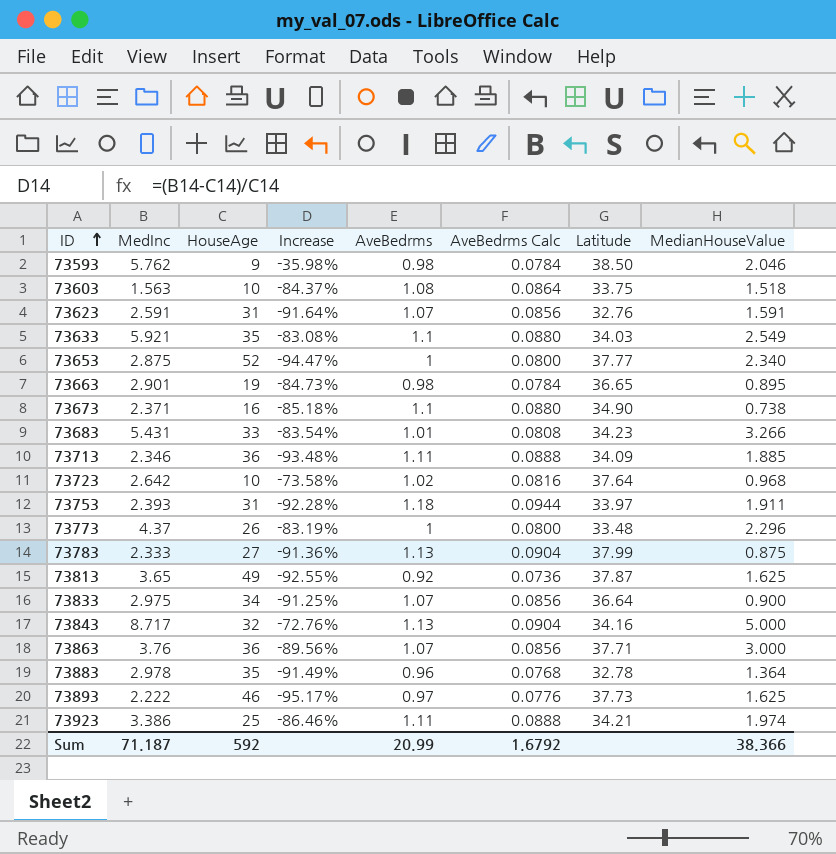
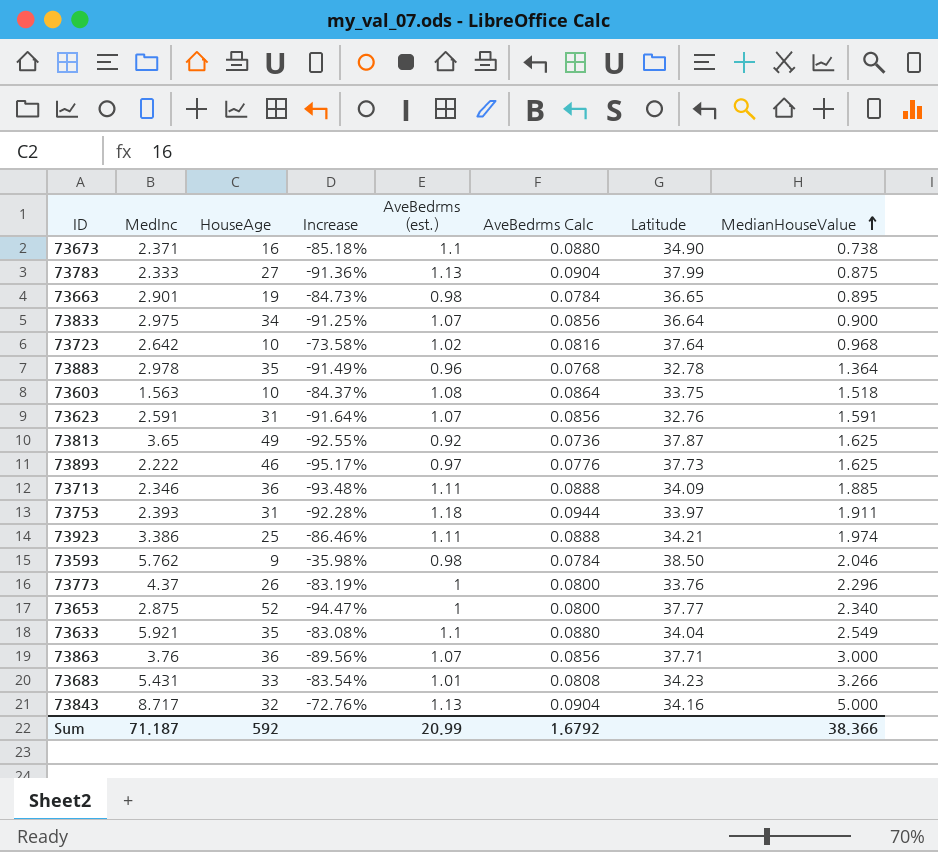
row order: ID ascending -> MedianHouseValue ascending
column name: AveBedrms -> AveBedrms (est.)
73773 | Latitude: 33.48 -> 33.76
73633 | Latitude: 34.03 -> 34.04

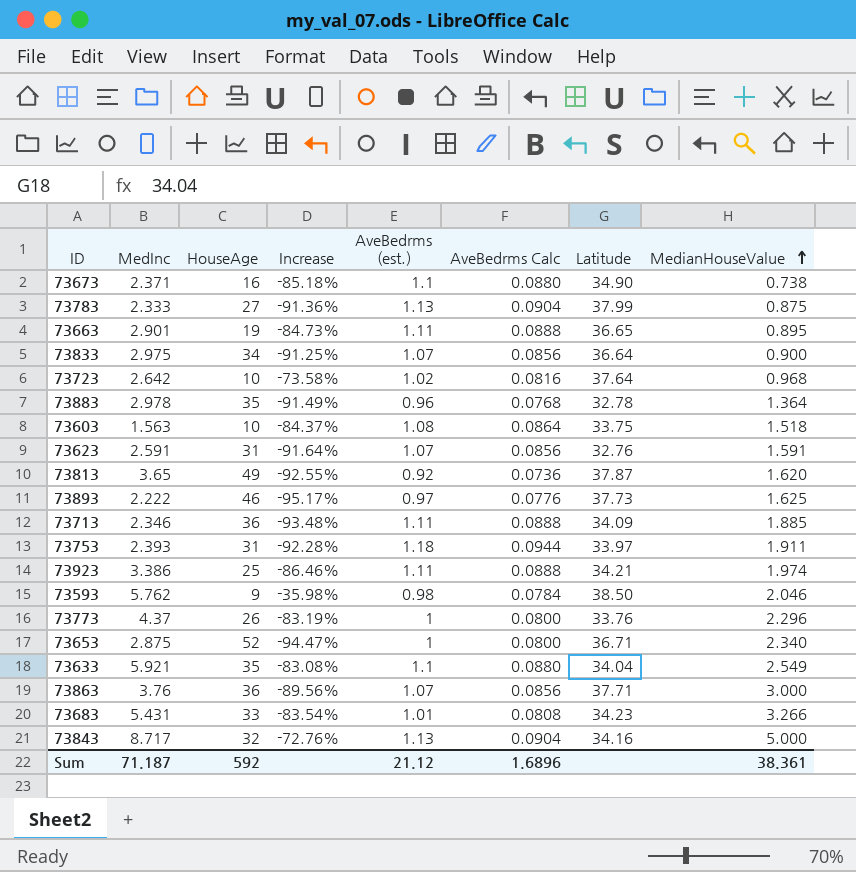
73663 | AveBedrms (est.): 0.98 -> 1.11
73663 | AveBedrms Calc: 0.0784 -> 0.0888
73813 | MedianHouseValue: 1.625 -> 1.620
73653 | Latitude: 37.77 -> 36.71
Sum | AveBedrms (est.): 20.99 -> 21.12
Sum | AveBedrms Calc: 1.6792 -> 1.6896
Sum | MedianHouseValue: 38.366 -> 38.361

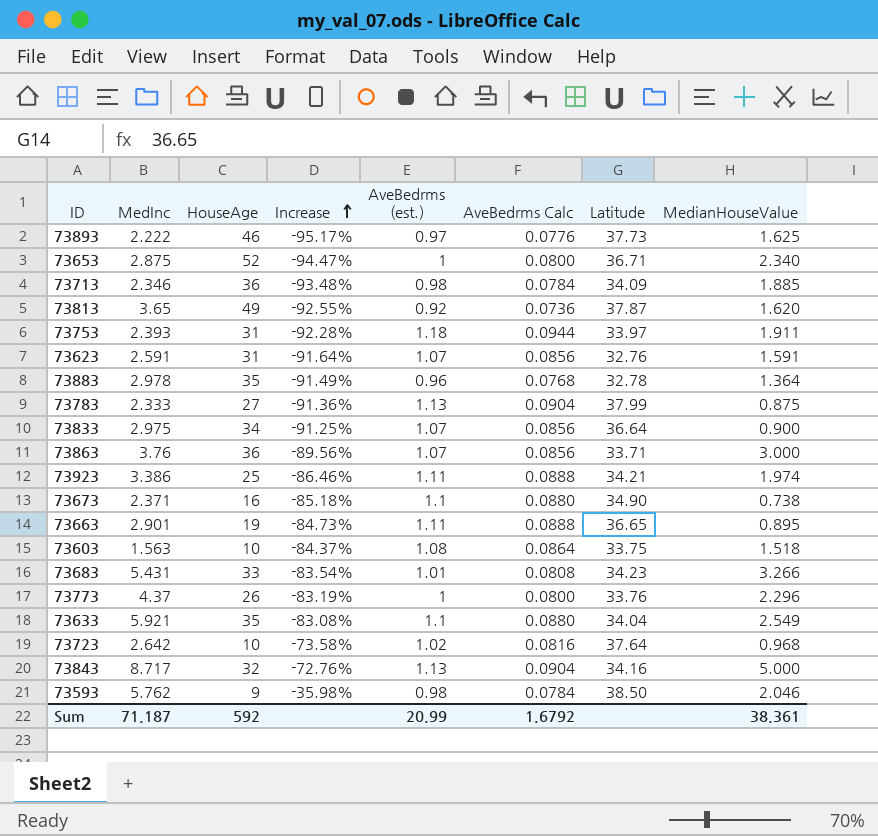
row order: MedianHouseValue ascending -> Increase ascending
73713 | AveBedrms (est.): 1.11 -> 0.98
73713 | AveBedrms Calc: 0.0888 -> 0.0784
73863 | Latitude: 37.71 -> 33.71
Sum | AveBedrms (est.): 21.12 -> 20.99
Sum | AveBedrms Calc: 1.6896 -> 1.6792

